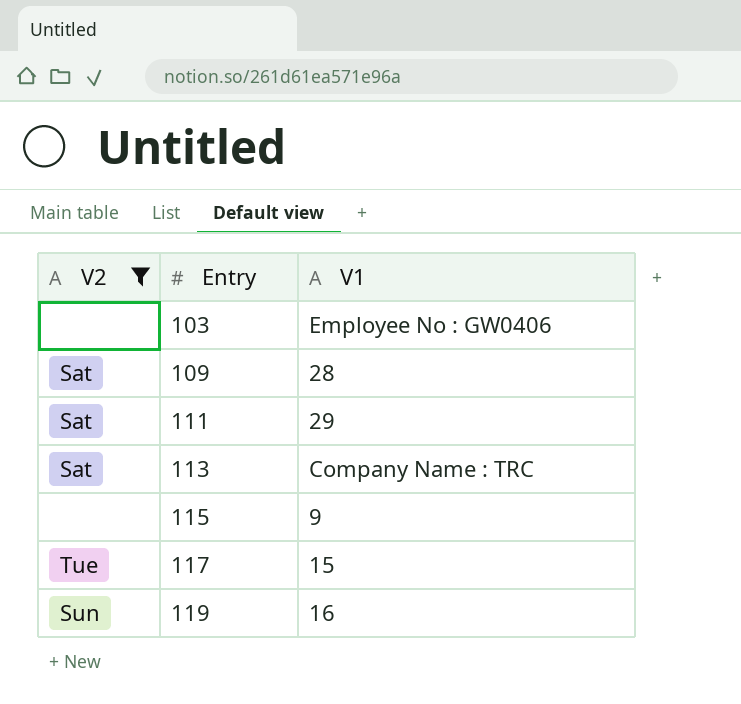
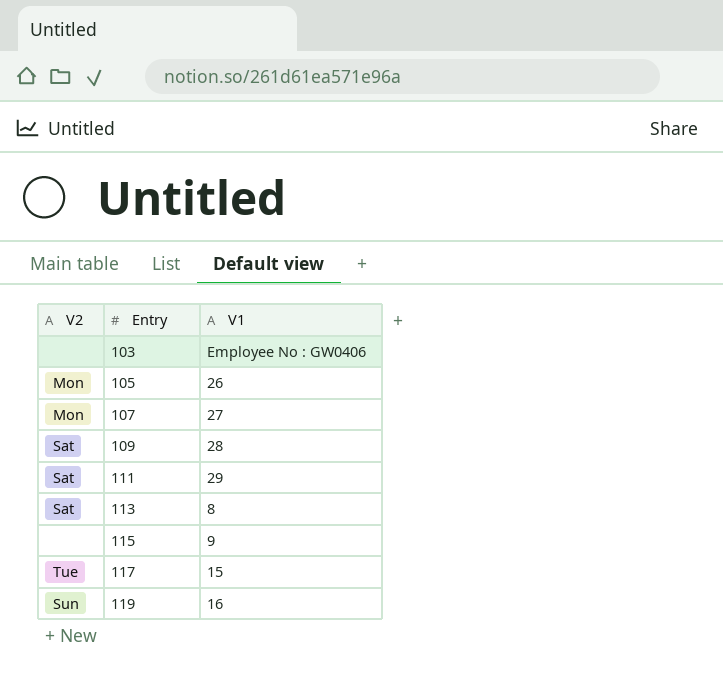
filter: V2 != Mon -> none
113 | V1: Company Name : TRC -> 8

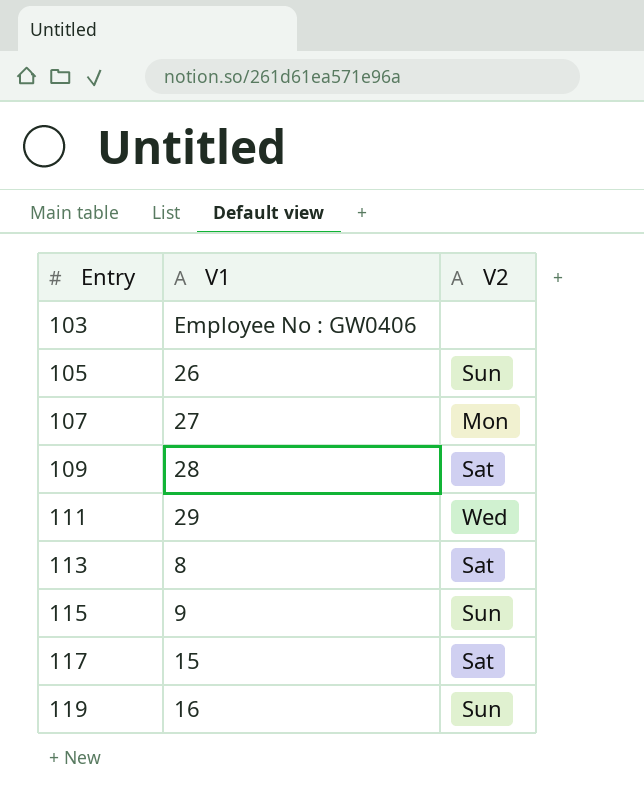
column V2 | position: 1 -> 3
105 | V2: Mon -> Sun
111 | V2: Sat -> Wed
115 | V2: none -> Sun
117 | V2: Tue -> Sat

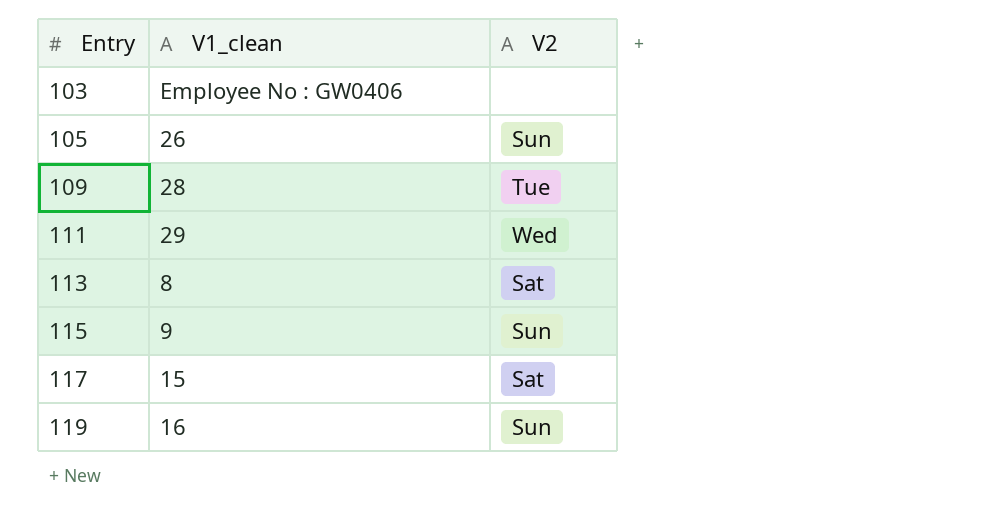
column name: V1 -> V1_clean
row 107: 27 | Mon -> none
109 | V2: Sat -> Tue

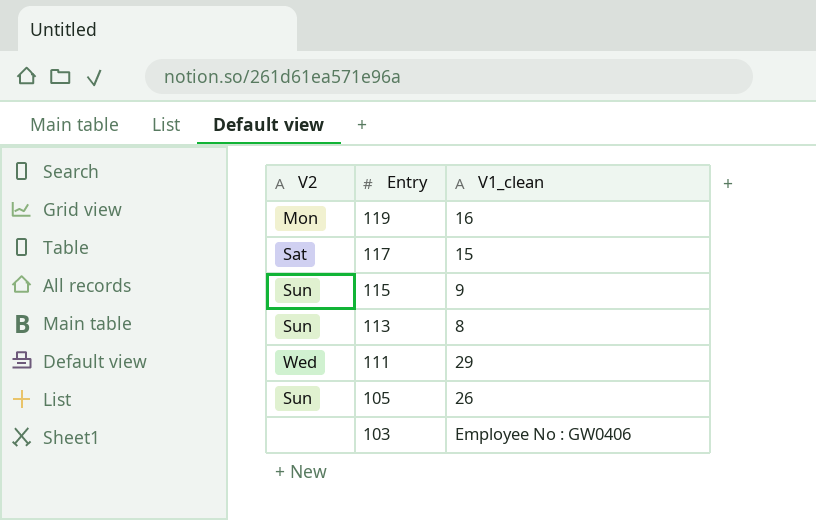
row order: Entry ascending -> Entry descending
column V2 | position: 3 -> 1
row 109: 28 | Tue -> none
119 | V2: Sun -> Mon
113 | V2: Sat -> Sun

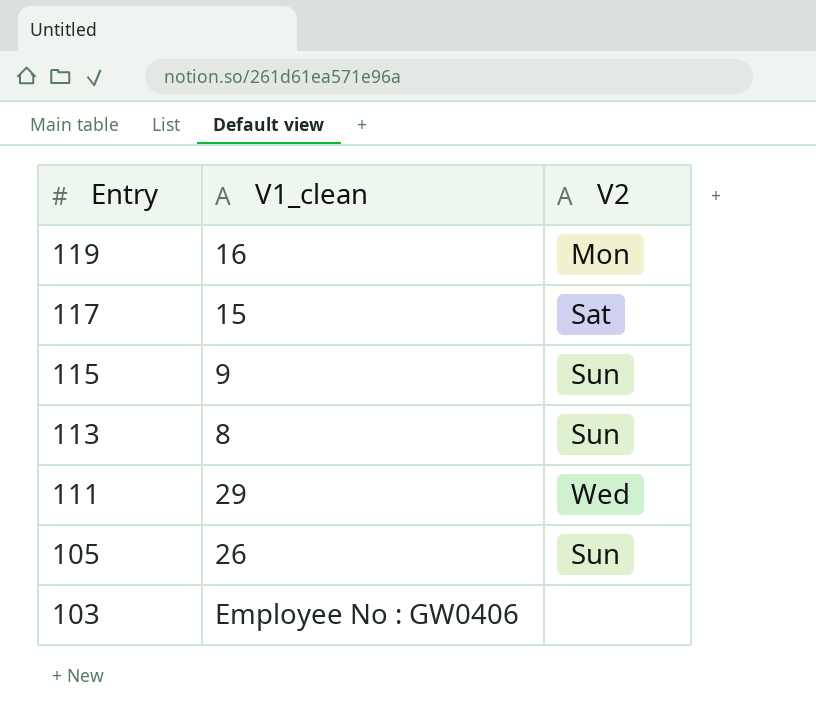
column V2 | position: 1 -> 3

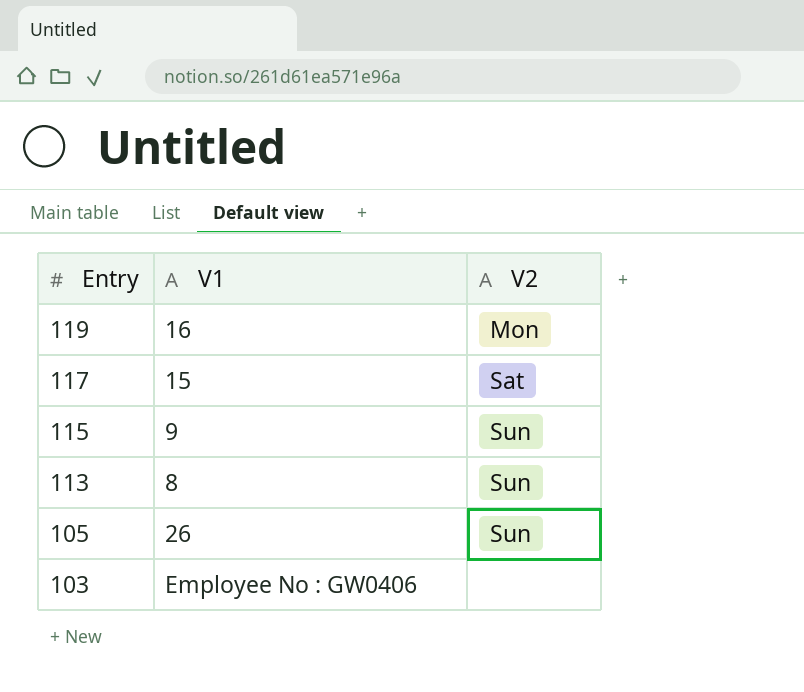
column name: V1_clean -> V1
row 111: 29 | Wed -> none

